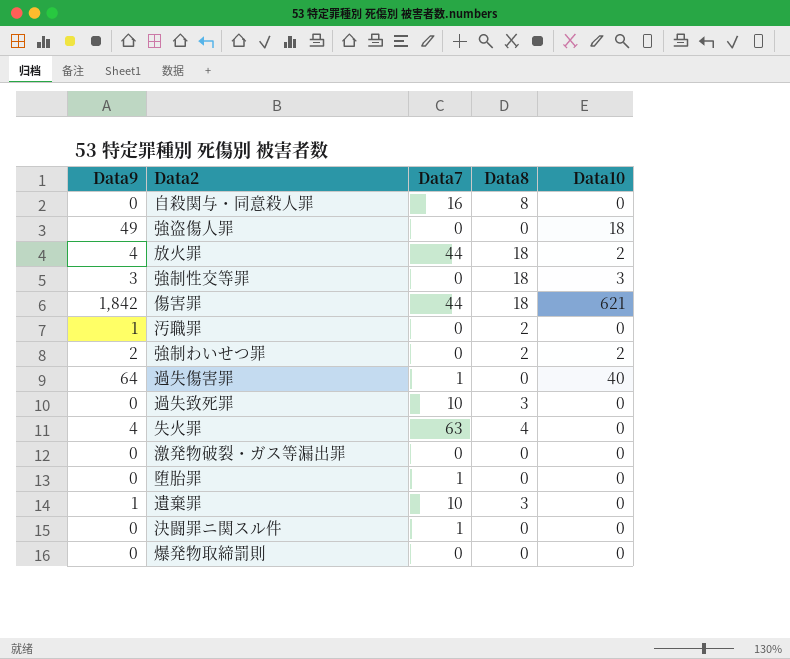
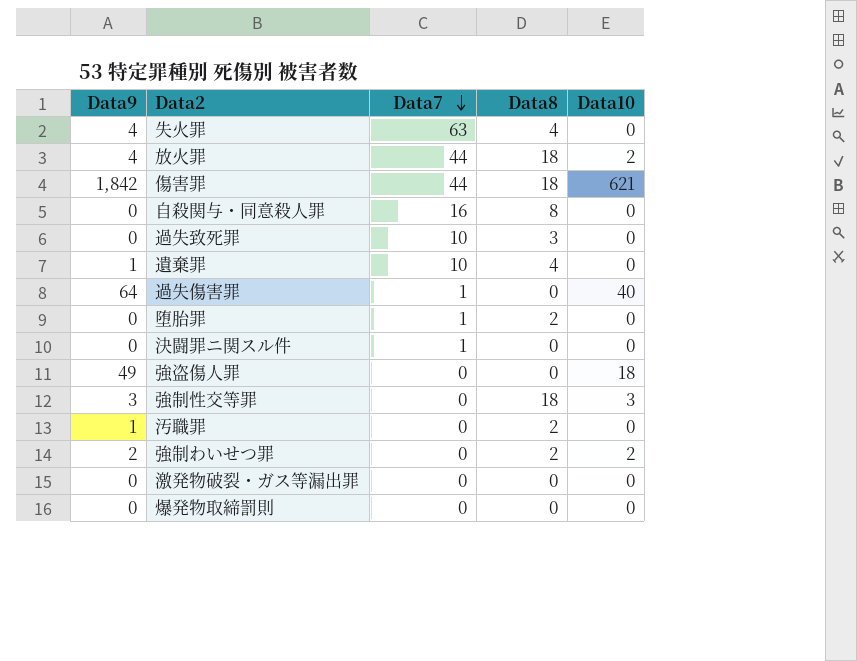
row order: none -> Data7 descending
遺棄罪 | Data8: 3 -> 4
堕胎罪 | Data8: 0 -> 2

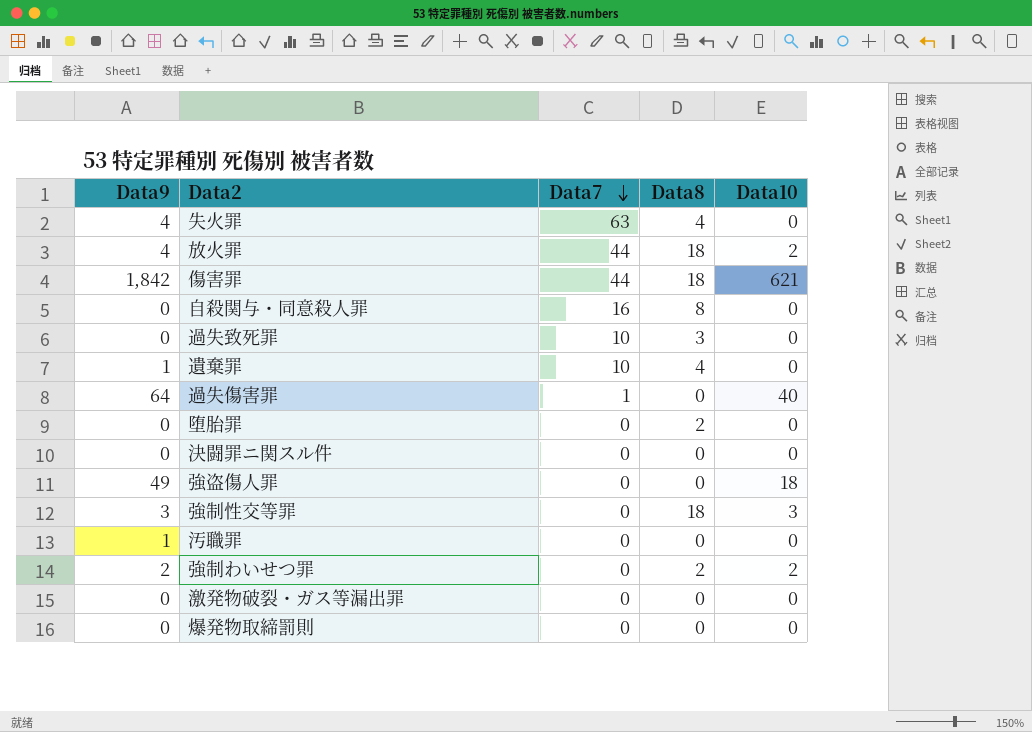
堕胎罪 | Data7: 1 -> 0
決闘罪ニ関スル件 | Data7: 1 -> 0
汚職罪 | Data8: 2 -> 0

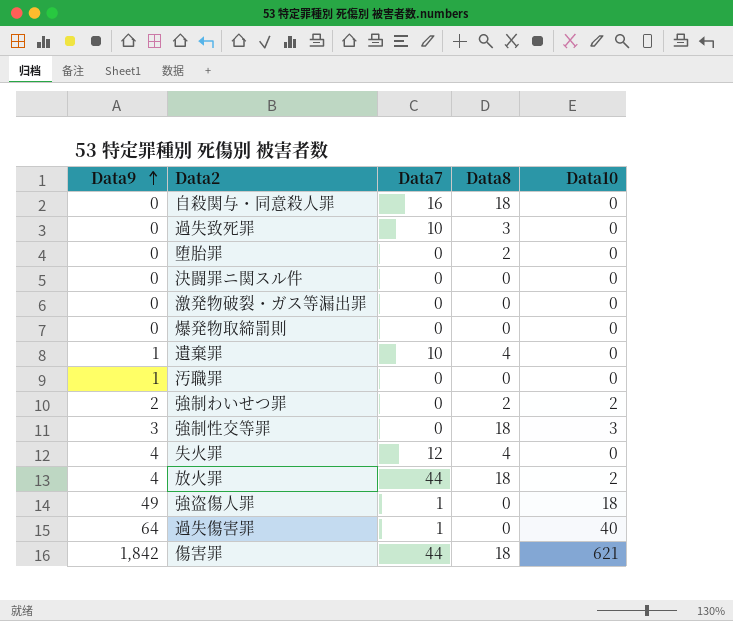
row order: Data7 descending -> Data9 ascending
自殺関与・同意殺人罪 | Data8: 8 -> 18
失火罪 | Data7: 63 -> 12
強盗傷人罪 | Data7: 0 -> 1

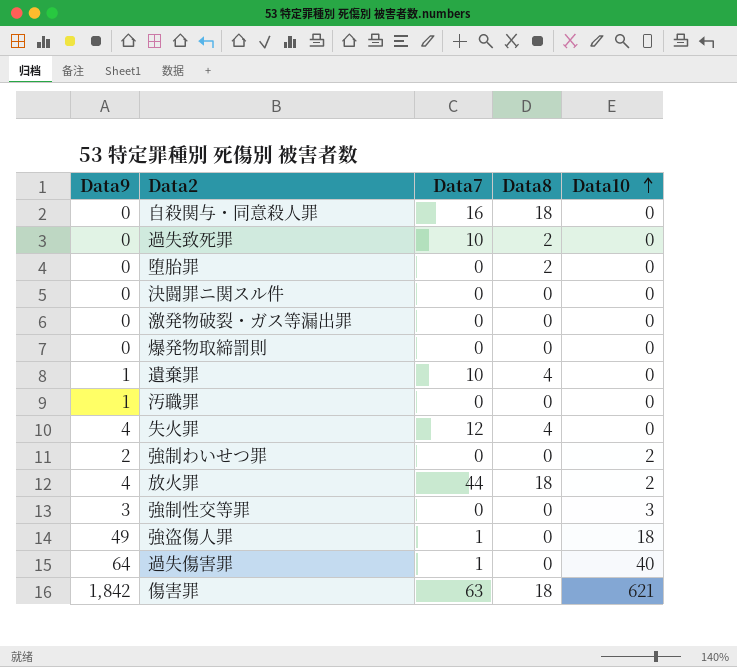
row order: Data9 ascending -> Data10 ascending
過失致死罪 | Data8: 3 -> 2
強制わいせつ罪 | Data8: 2 -> 0
強制性交等罪 | Data8: 18 -> 0
傷害罪 | Data7: 44 -> 63

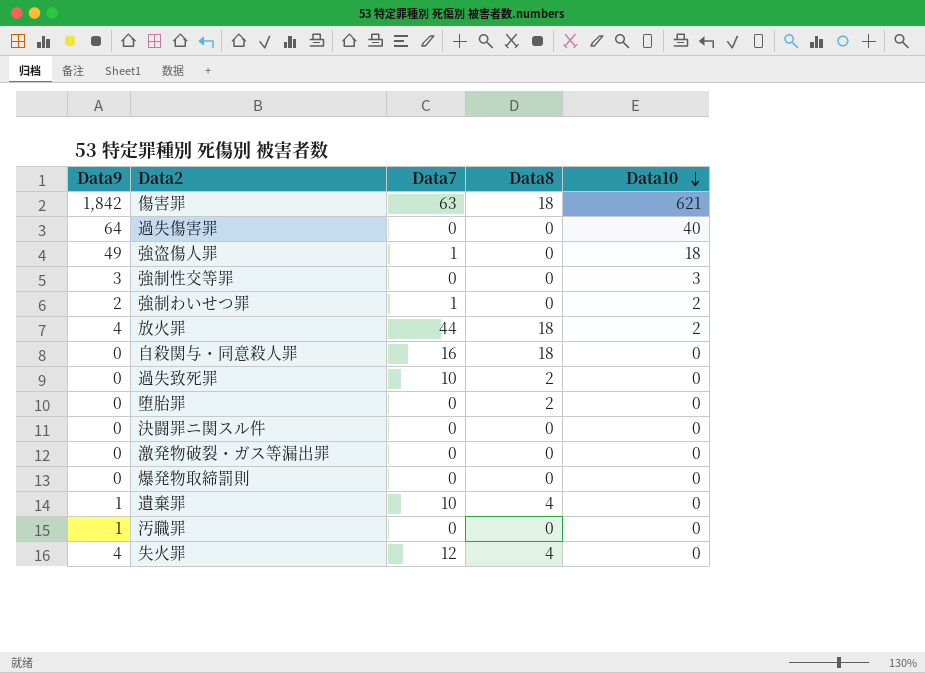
row order: Data10 ascending -> Data10 descending
過失傷害罪 | Data7: 1 -> 0
強制わいせつ罪 | Data7: 0 -> 1

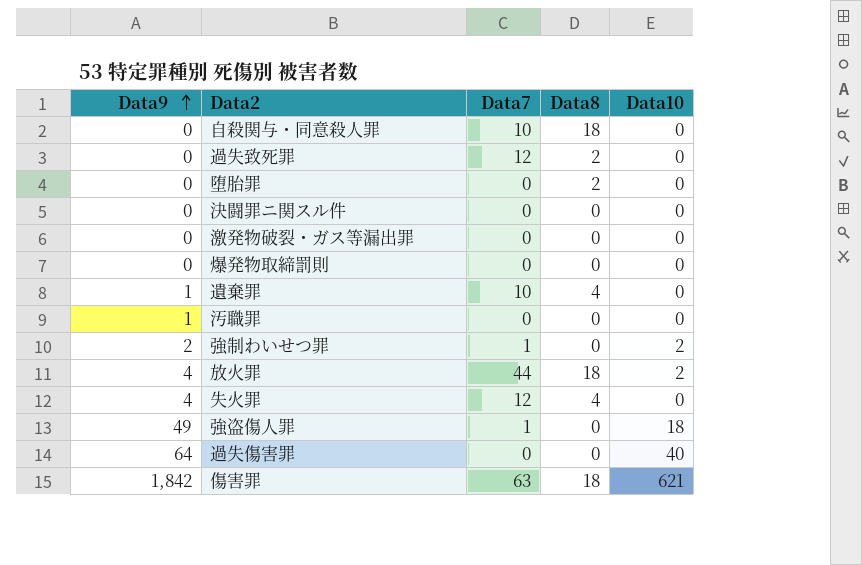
row order: Data10 descending -> Data9 ascending
row 強制性交等罪: 3 | 0 | 0 | 3 -> none
自殺関与・同意殺人罪 | Data7: 16 -> 10
過失致死罪 | Data7: 10 -> 12

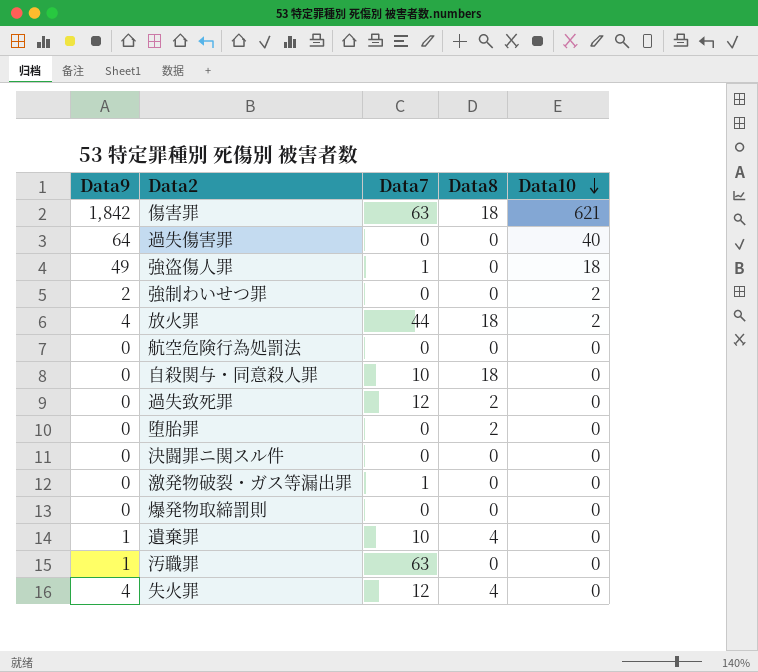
row order: Data9 ascending -> Data10 descending
強制わいせつ罪 | Data7: 1 -> 0
row 航空危険行為処罰法: none -> 0 | 0 | 0 | 0
激発物破裂・ガス等漏出罪 | Data7: 0 -> 1
汚職罪 | Data7: 0 -> 63

